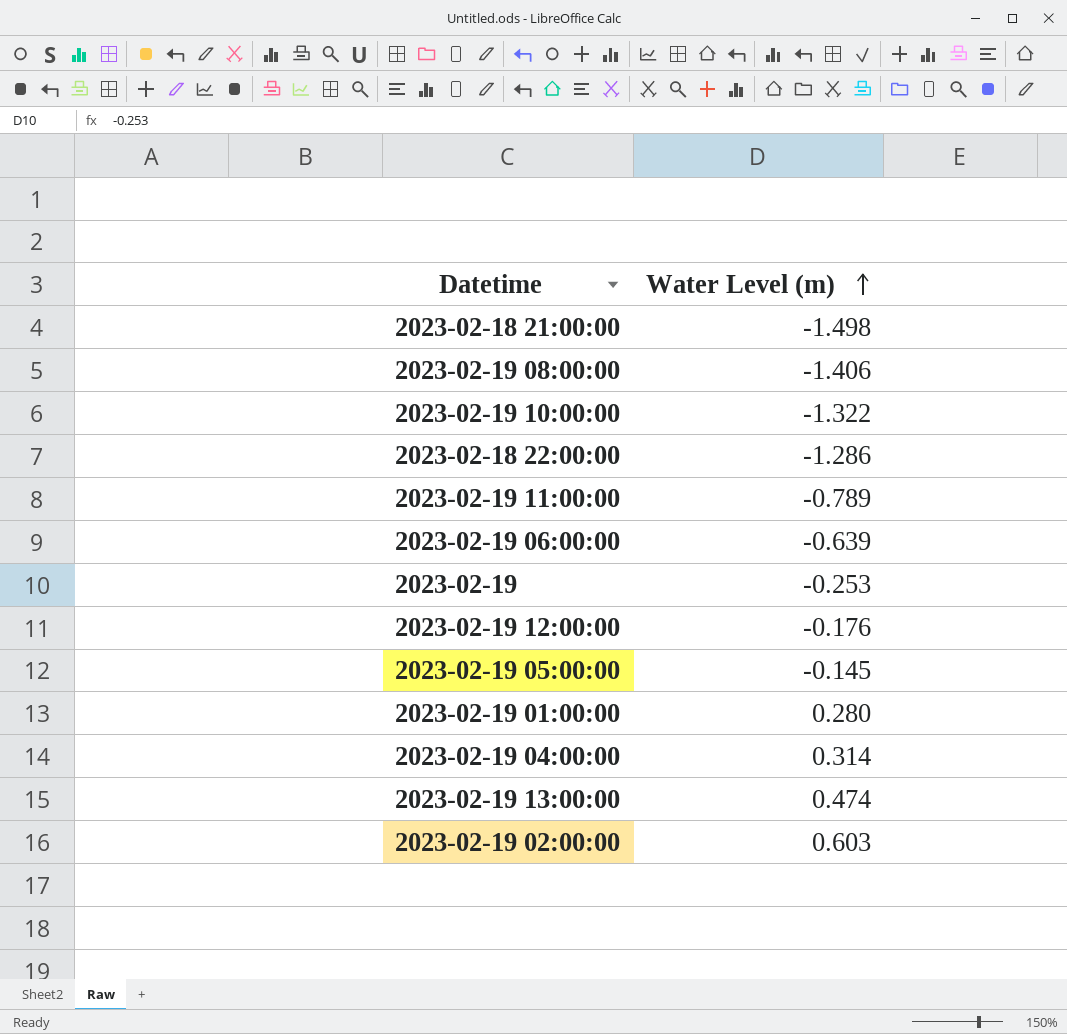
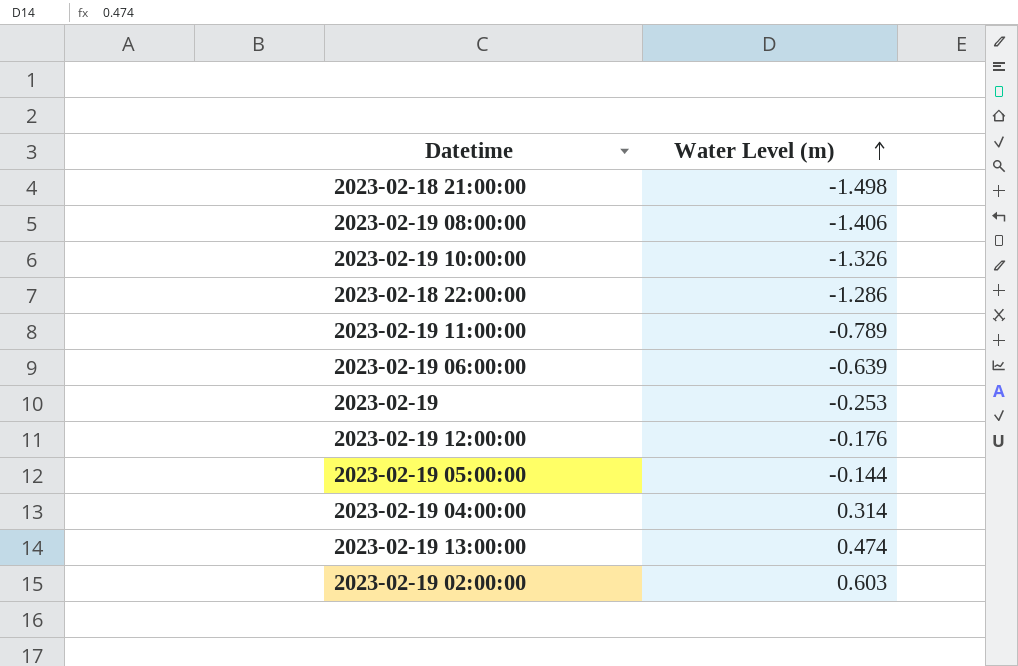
row 2023-02-19 01:00:00: 0.280 -> none
2023-02-19 10:00:00 | Water Level (m): -1.322 -> -1.326
2023-02-19 05:00:00 | Water Level (m): -0.145 -> -0.144

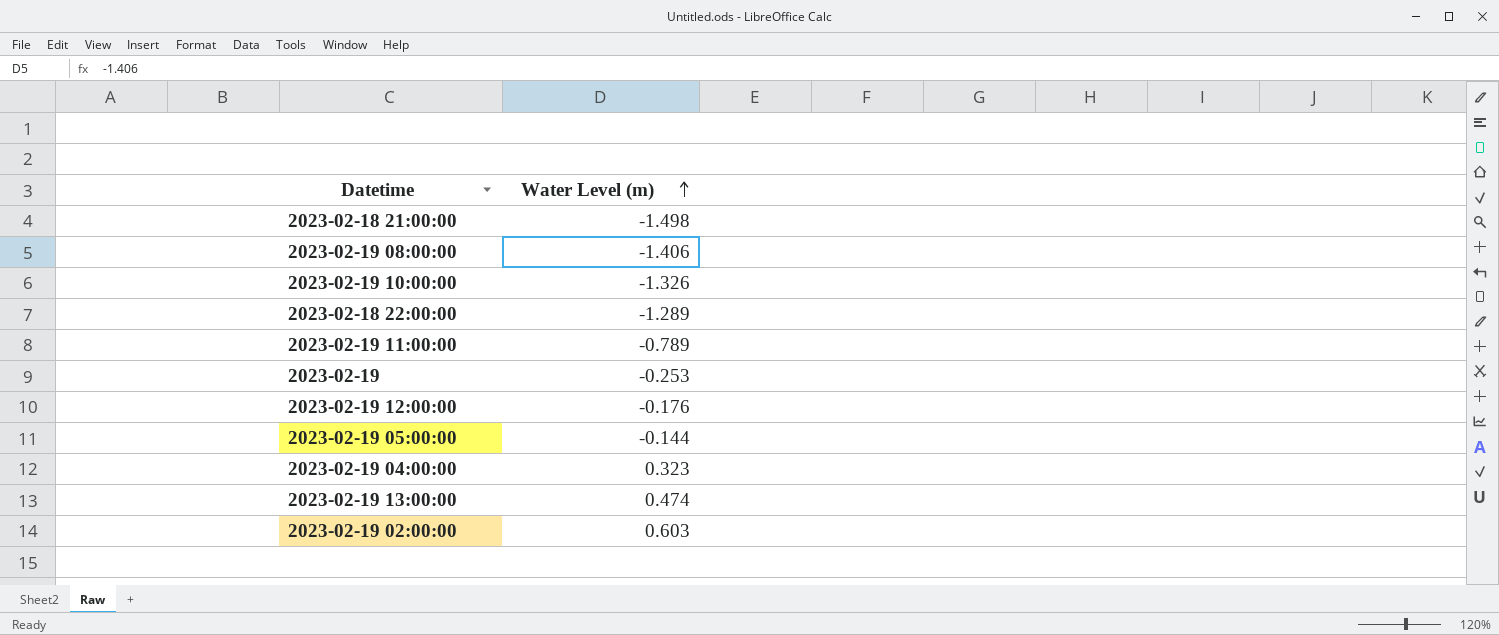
row 2023-02-19 06:00:00: -0.639 -> none
2023-02-18 22:00:00 | Water Level (m): -1.286 -> -1.289
2023-02-19 04:00:00 | Water Level (m): 0.314 -> 0.323

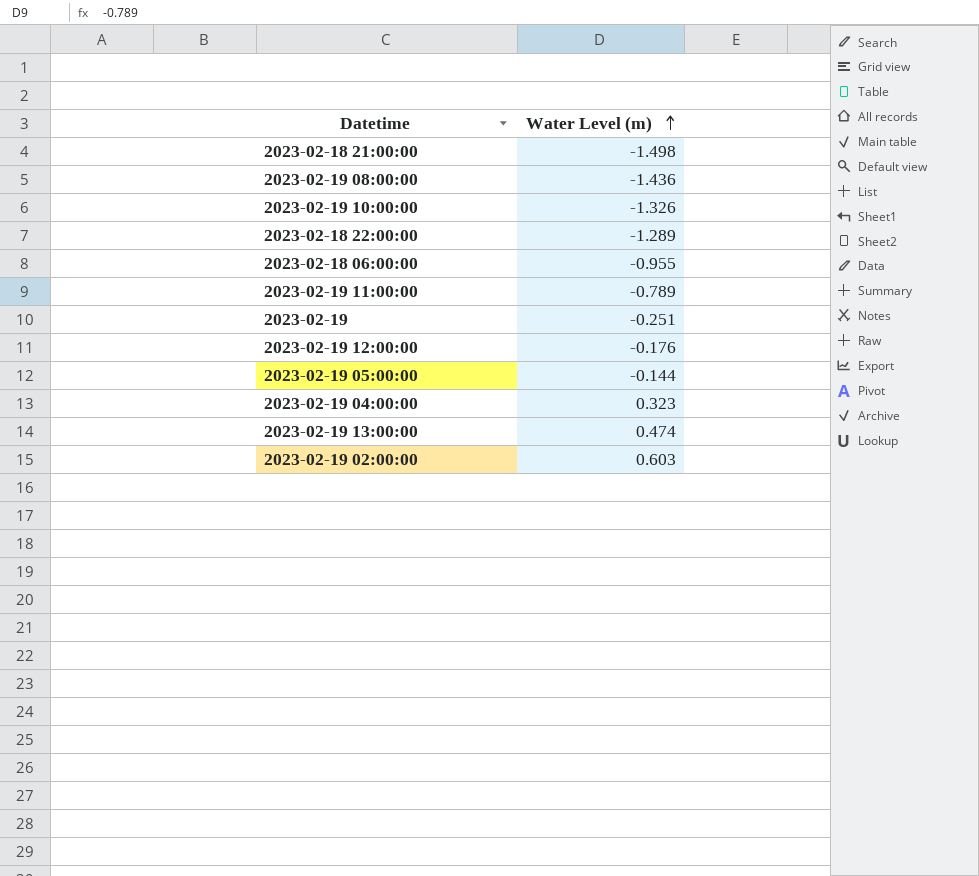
2023-02-19 08:00:00 | Water Level (m): -1.406 -> -1.436
row 2023-02-18 06:00:00: none -> -0.955
2023-02-19 | Water Level (m): -0.253 -> -0.251

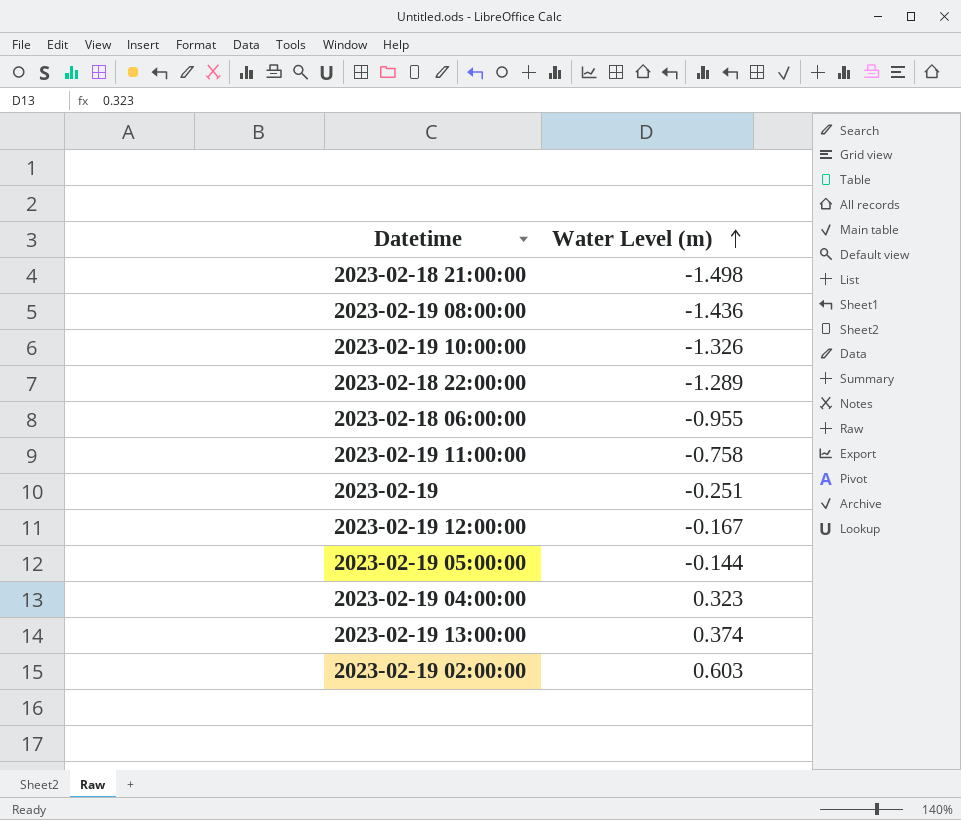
2023-02-19 11:00:00 | Water Level (m): -0.789 -> -0.758
2023-02-19 12:00:00 | Water Level (m): -0.176 -> -0.167
2023-02-19 13:00:00 | Water Level (m): 0.474 -> 0.374

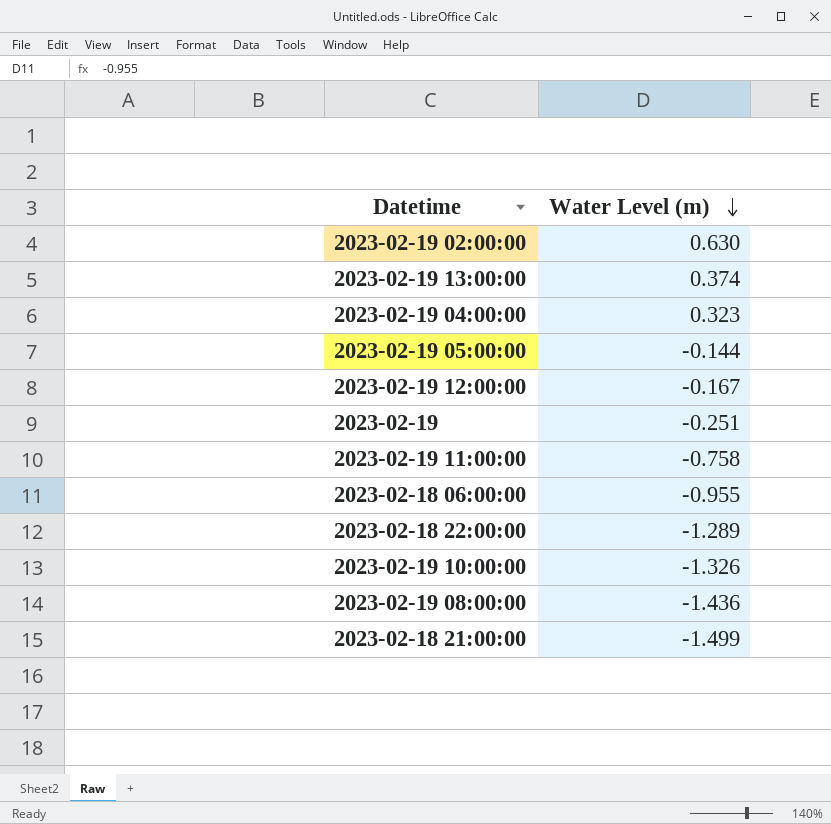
row order: Water Level (m) ascending -> Water Level (m) descending
2023-02-19 02:00:00 | Water Level (m): 0.603 -> 0.630
2023-02-18 21:00:00 | Water Level (m): -1.498 -> -1.499

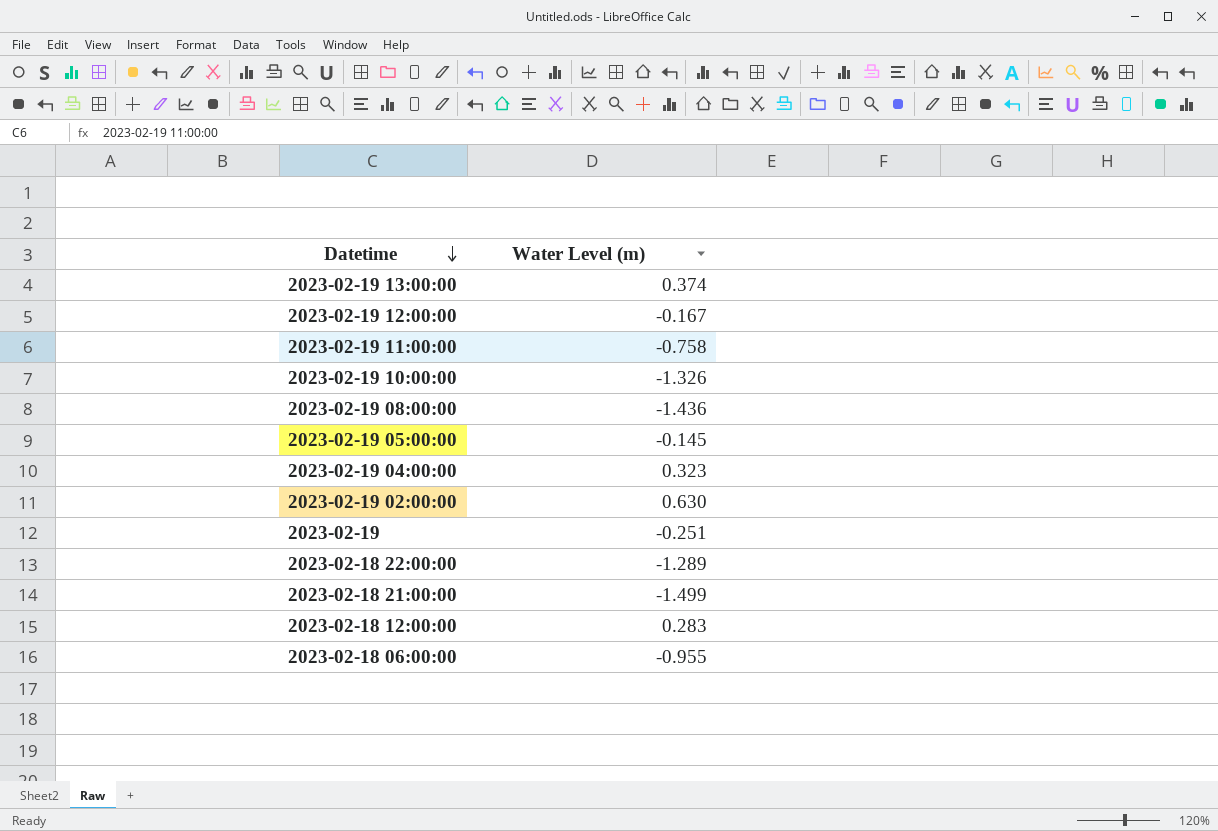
row order: Water Level (m) descending -> Datetime descending
2023-02-19 05:00:00 | Water Level (m): -0.144 -> -0.145
row 2023-02-18 12:00:00: none -> 0.283

